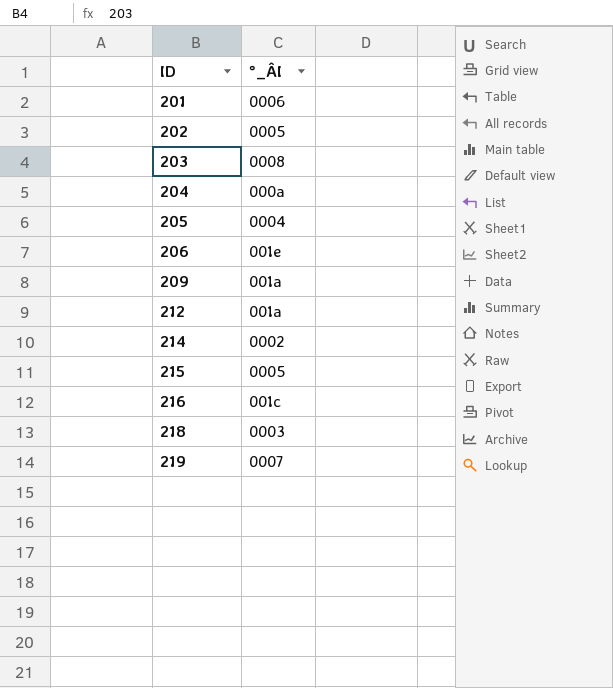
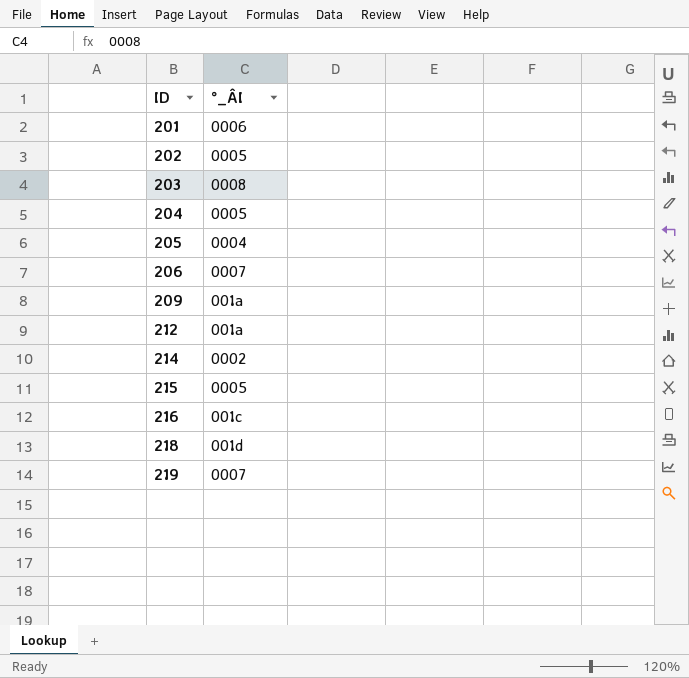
204 | °_ÂI: 000a -> 0005
206 | °_ÂI: 001e -> 0007
218 | °_ÂI: 0003 -> 001d

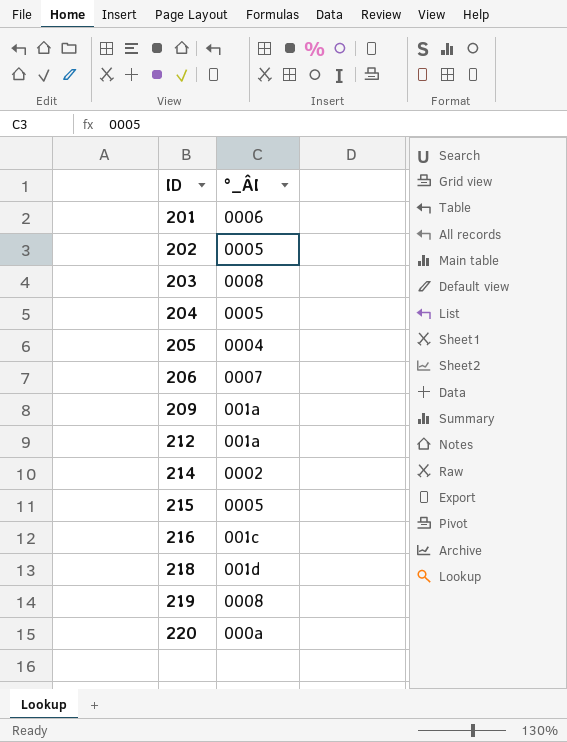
219 | °_ÂI: 0007 -> 0008
row 220: none -> 000a

